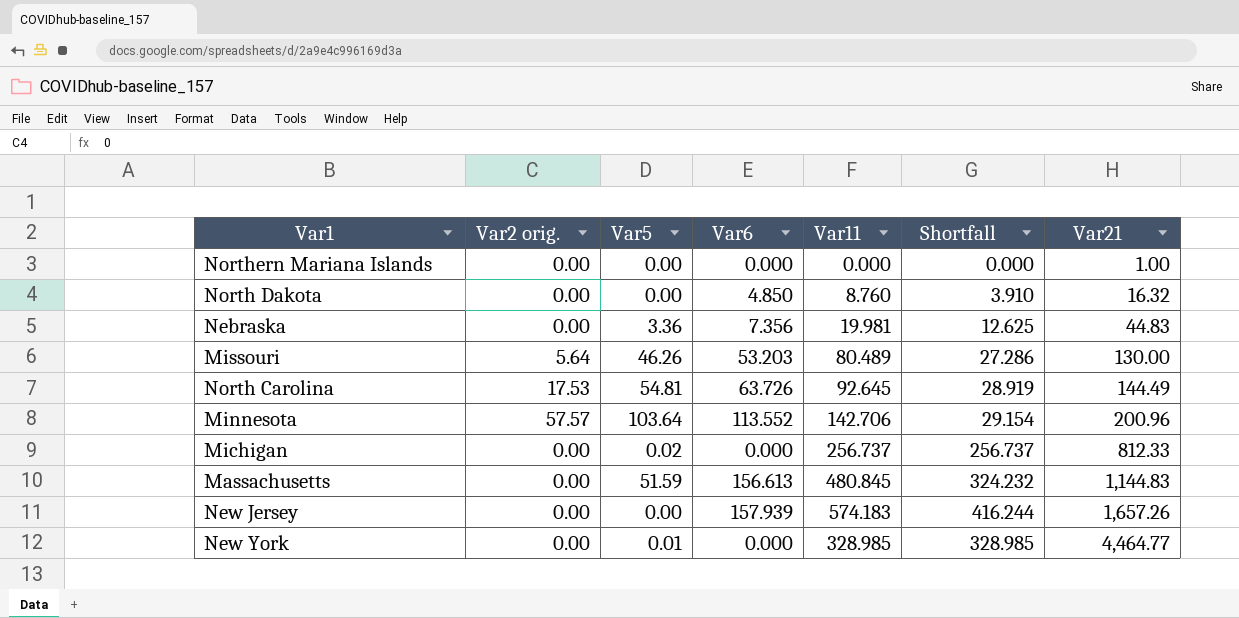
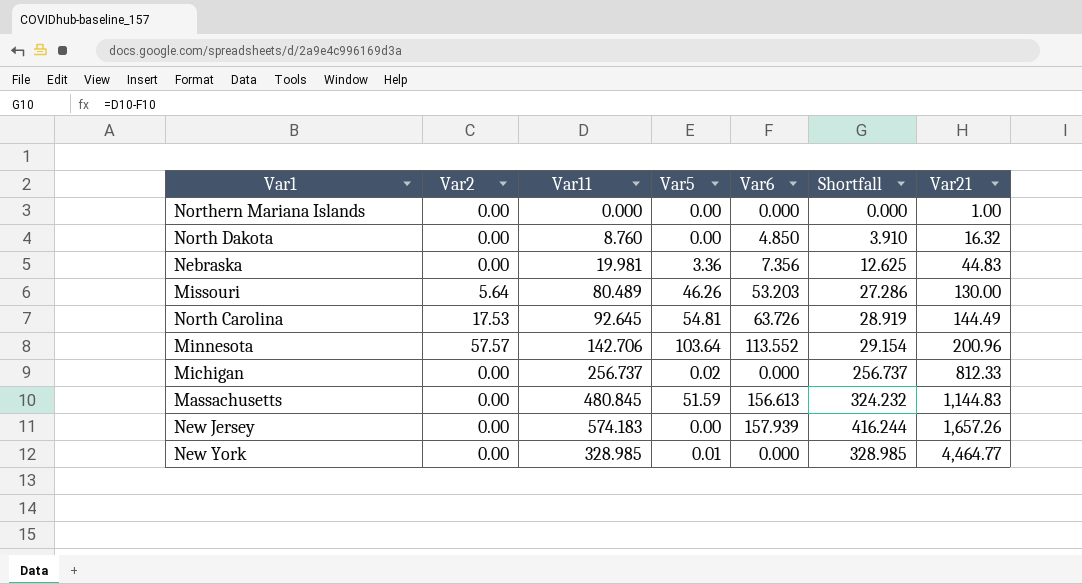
column name: Var2 orig. -> Var2
column Var11 | position: 5 -> 3

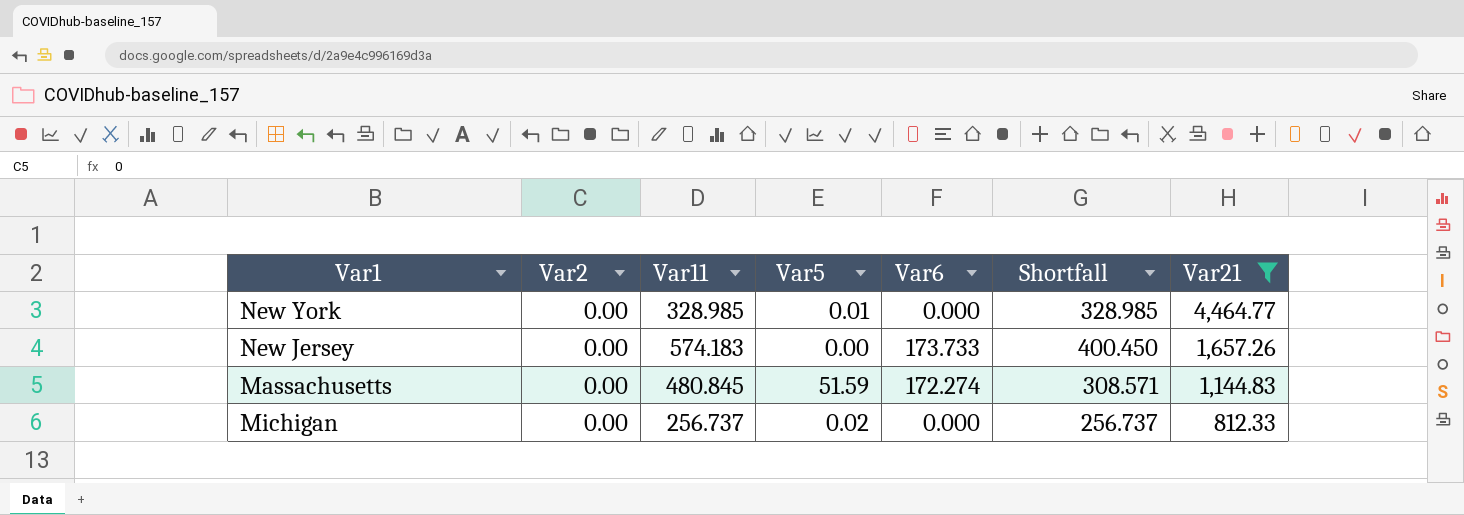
filter: none -> Var21 >= 812.33
row order: Var21 ascending -> Var21 descending
New Jersey | Var6: 157.939 -> 173.733
New Jersey | Shortfall: 416.244 -> 400.450
Massachusetts | Var6: 156.613 -> 172.274
Massachusetts | Shortfall: 324.232 -> 308.571

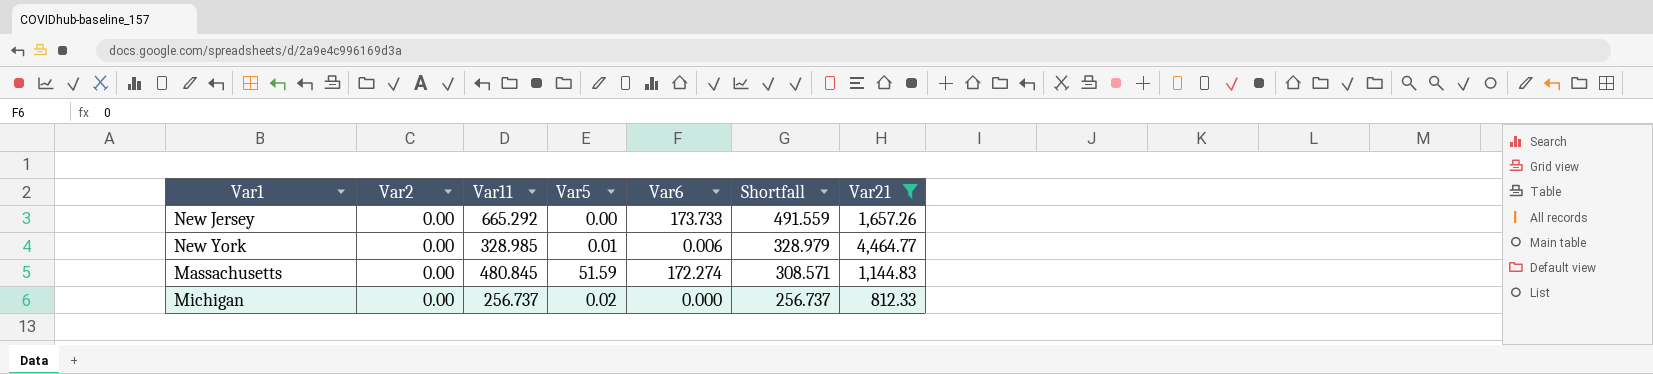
row order: Var21 descending -> Shortfall descending
New Jersey | Var11: 574.183 -> 665.292
New Jersey | Shortfall: 400.450 -> 491.559
New York | Var6: 0.000 -> 0.006
New York | Shortfall: 328.985 -> 328.979

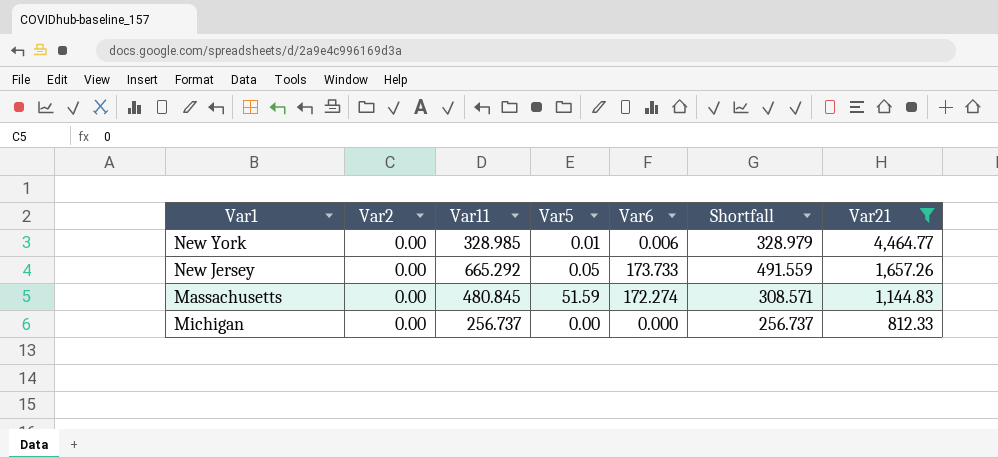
row order: Shortfall descending -> Var21 descending
New Jersey | Var5: 0.00 -> 0.05
Michigan | Var5: 0.02 -> 0.00

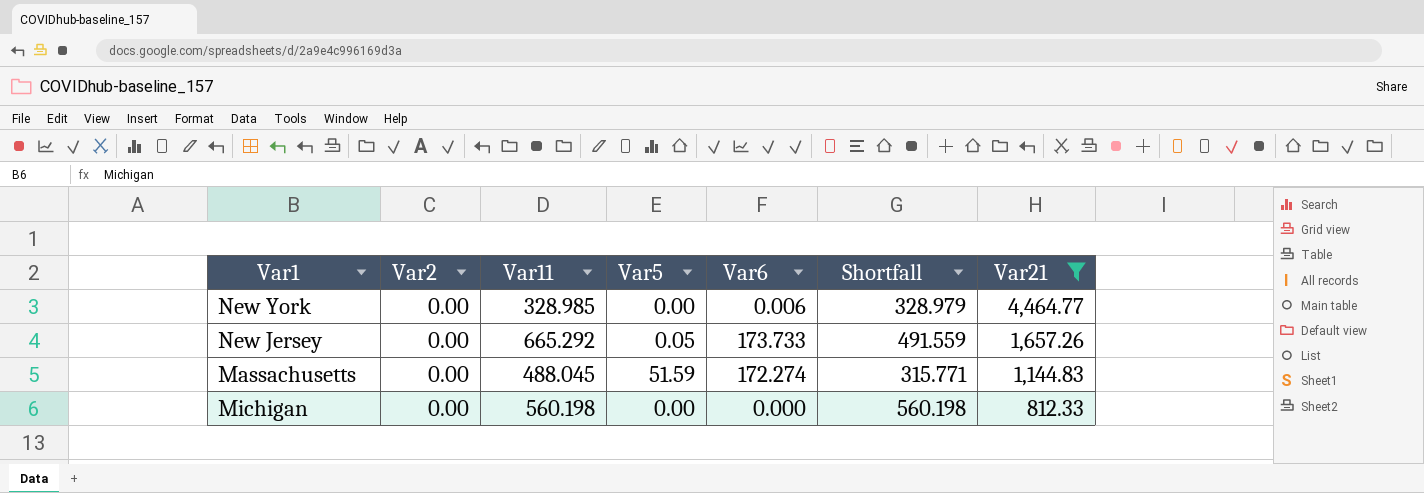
New York | Var5: 0.01 -> 0.00
Massachusetts | Var11: 480.845 -> 488.045
Massachusetts | Shortfall: 308.571 -> 315.771
Michigan | Var11: 256.737 -> 560.198
Michigan | Shortfall: 256.737 -> 560.198

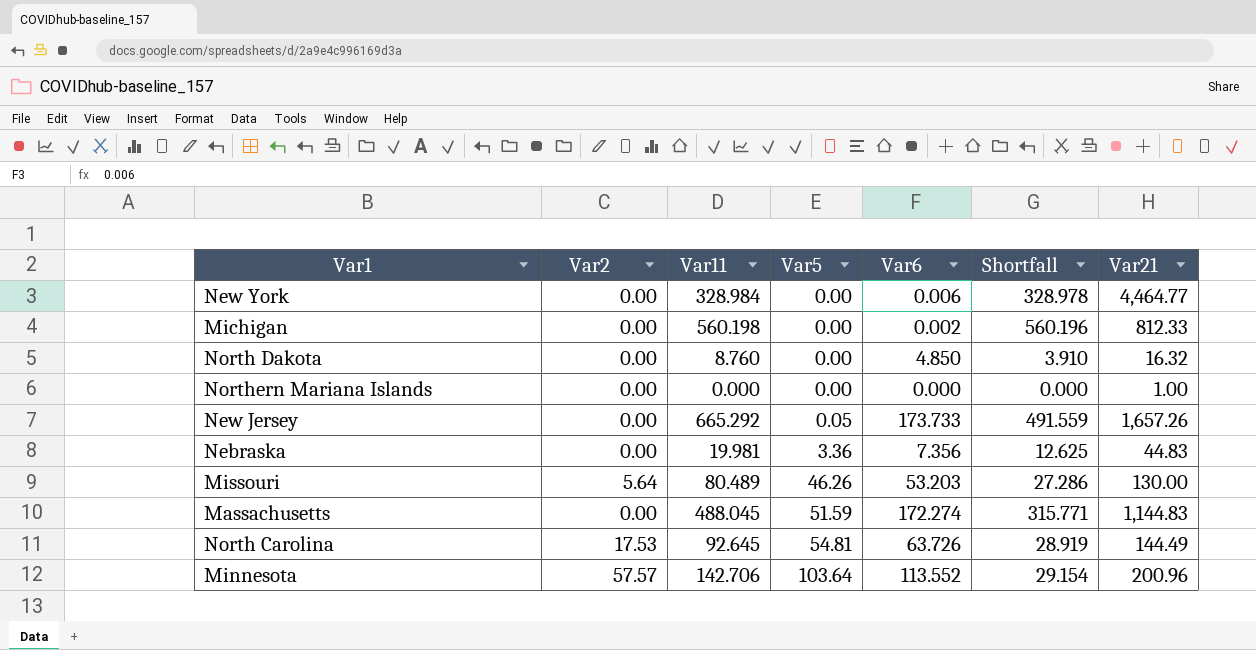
filter: Var21 >= 812.33 -> none
row order: Var21 descending -> Var5 ascending
New York | Var11: 328.985 -> 328.984
New York | Shortfall: 328.979 -> 328.978
Michigan | Var6: 0.000 -> 0.002
Michigan | Shortfall: 560.198 -> 560.196

